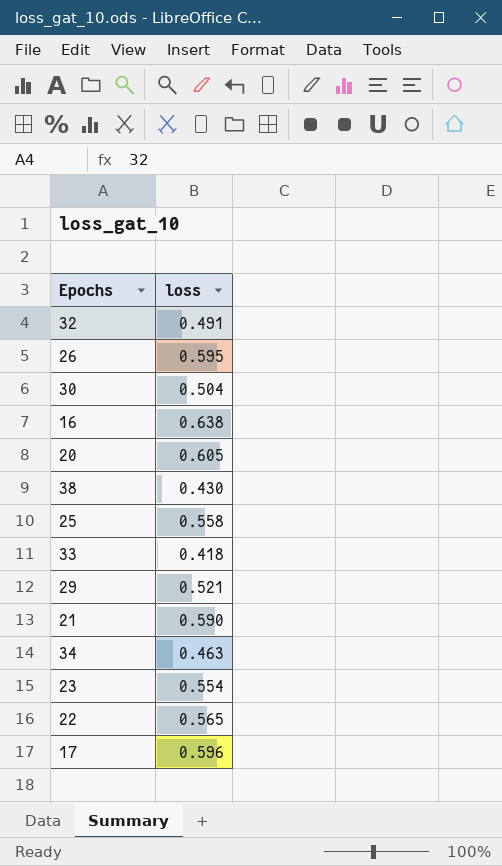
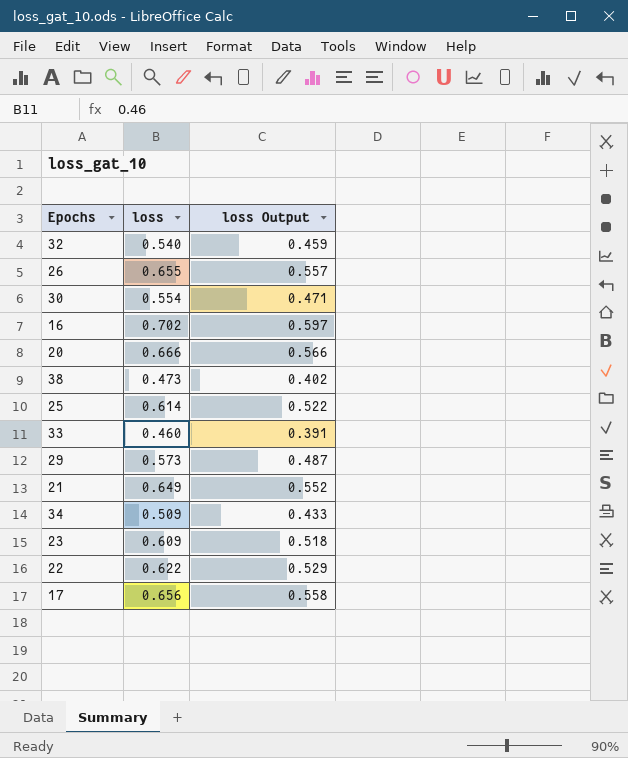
column loss Output | formula: none -> [loss] * 0.85
32 | loss: 0.491 -> 0.540
26 | loss: 0.595 -> 0.655
30 | loss: 0.504 -> 0.554
16 | loss: 0.638 -> 0.702
20 | loss: 0.605 -> 0.666
38 | loss: 0.430 -> 0.473
25 | loss: 0.558 -> 0.614
33 | loss: 0.418 -> 0.460
29 | loss: 0.521 -> 0.573
21 | loss: 0.590 -> 0.649
34 | loss: 0.463 -> 0.509
23 | loss: 0.554 -> 0.609
22 | loss: 0.565 -> 0.622
17 | loss: 0.596 -> 0.656

